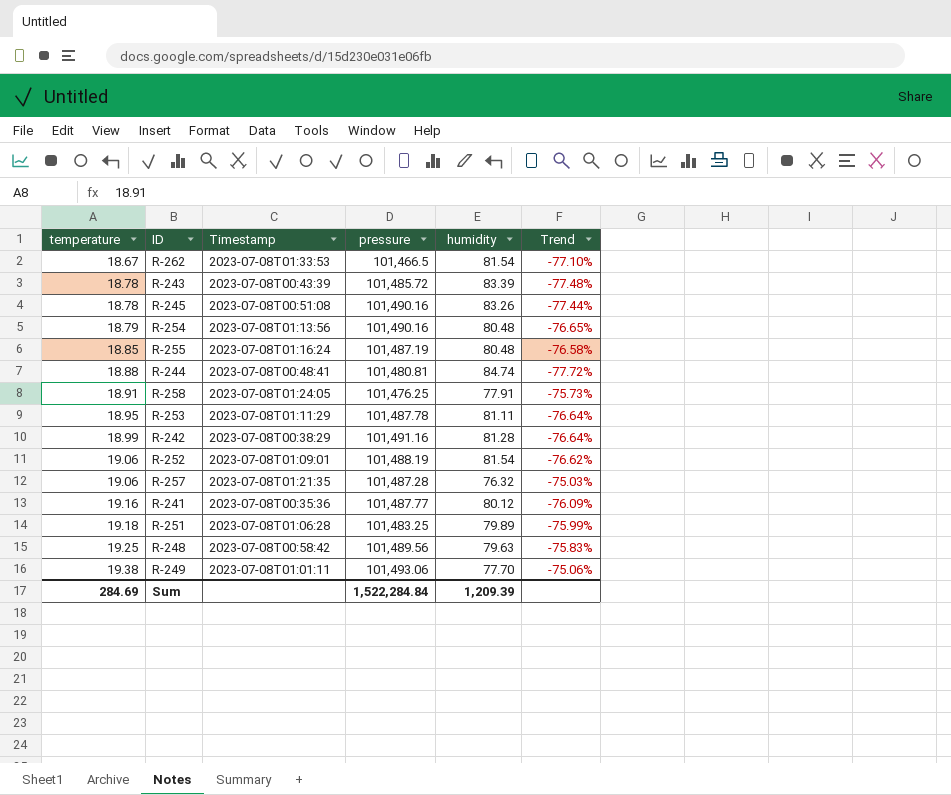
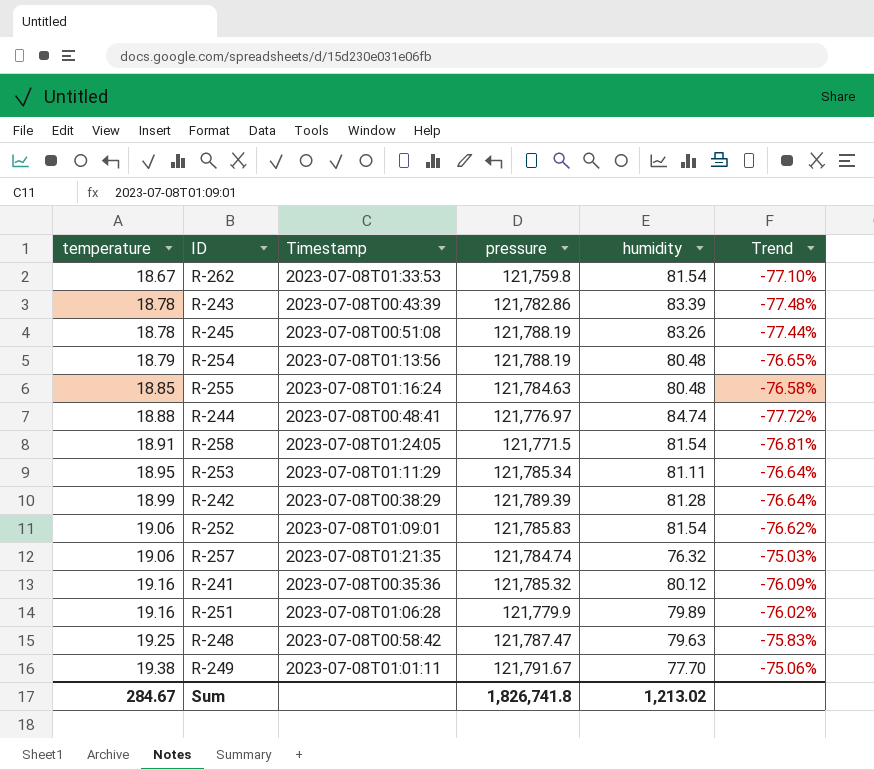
R-262 | pressure: 101,466.5 -> 121,759.8
R-243 | pressure: 101,485.72 -> 121,782.86
R-245 | pressure: 101,490.16 -> 121,788.19
R-254 | pressure: 101,490.16 -> 121,788.19
R-255 | pressure: 101,487.19 -> 121,784.63
R-244 | pressure: 101,480.81 -> 121,776.97
R-258 | pressure: 101,476.25 -> 121,771.5
R-258 | humidity: 77.91 -> 81.54
R-258 | Trend: -75.73% -> -76.81%
R-253 | pressure: 101,487.78 -> 121,785.34
R-242 | pressure: 101,491.16 -> 121,789.39
R-252 | pressure: 101,488.19 -> 121,785.83
R-257 | pressure: 101,487.28 -> 121,784.74
R-241 | pressure: 101,487.77 -> 121,785.32
R-251 | temperature: 19.18 -> 19.16
R-251 | pressure: 101,483.25 -> 121,779.9
R-251 | Trend: -75.99% -> -76.02%
R-248 | pressure: 101,489.56 -> 121,787.47
R-249 | pressure: 101,493.06 -> 121,791.67
Sum | temperature: 284.69 -> 284.67
Sum | pressure: 1,522,284.84 -> 1,826,741.8
Sum | humidity: 1,209.39 -> 1,213.02

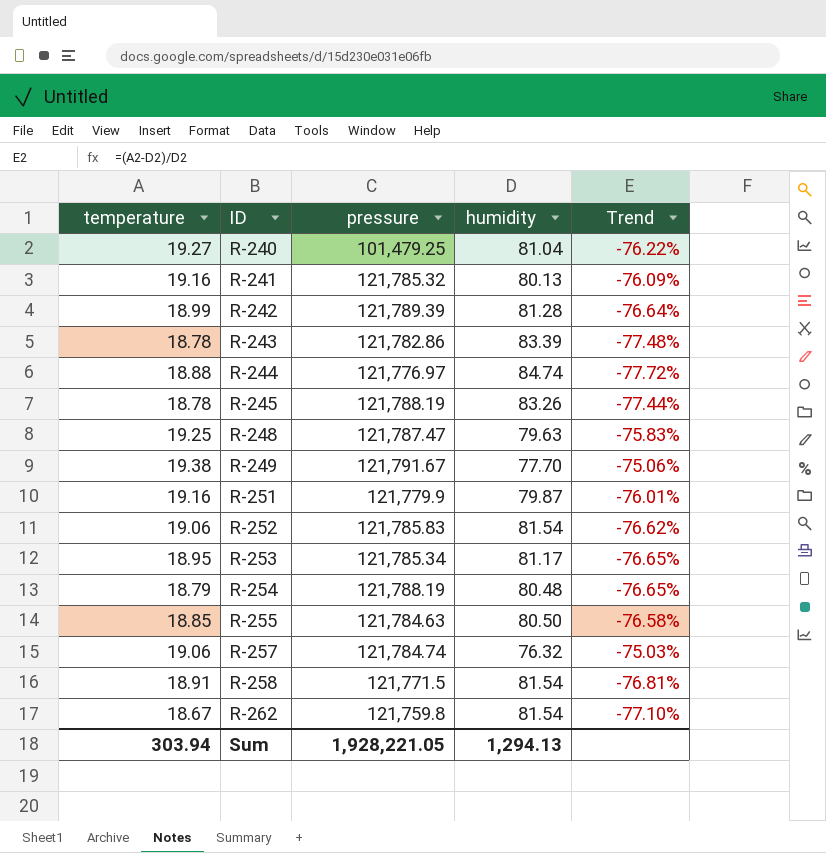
row order: temperature ascending -> ID ascending
column Timestamp | position: 3 -> none
row R-240: none -> 19.27 | 101,479.25 | 81.04 | -76.22%
R-241 | humidity: 80.12 -> 80.13
R-251 | humidity: 79.89 -> 79.87
R-251 | Trend: -76.02% -> -76.01%
R-253 | humidity: 81.11 -> 81.17
R-253 | Trend: -76.64% -> -76.65%
R-255 | humidity: 80.48 -> 80.50
Sum | temperature: 284.67 -> 303.94
Sum | pressure: 1,826,741.8 -> 1,928,221.05
Sum | humidity: 1,213.02 -> 1,294.13

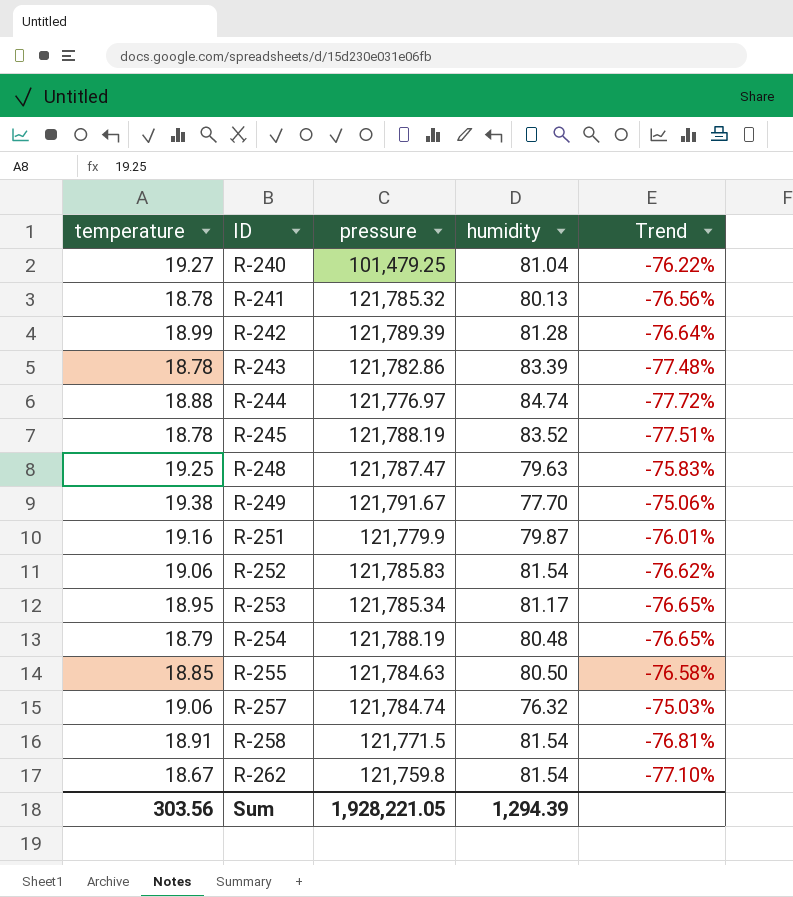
R-241 | temperature: 19.16 -> 18.78
R-241 | Trend: -76.09% -> -76.56%
R-245 | humidity: 83.26 -> 83.52
R-245 | Trend: -77.44% -> -77.51%
Sum | temperature: 303.94 -> 303.56
Sum | humidity: 1,294.13 -> 1,294.39

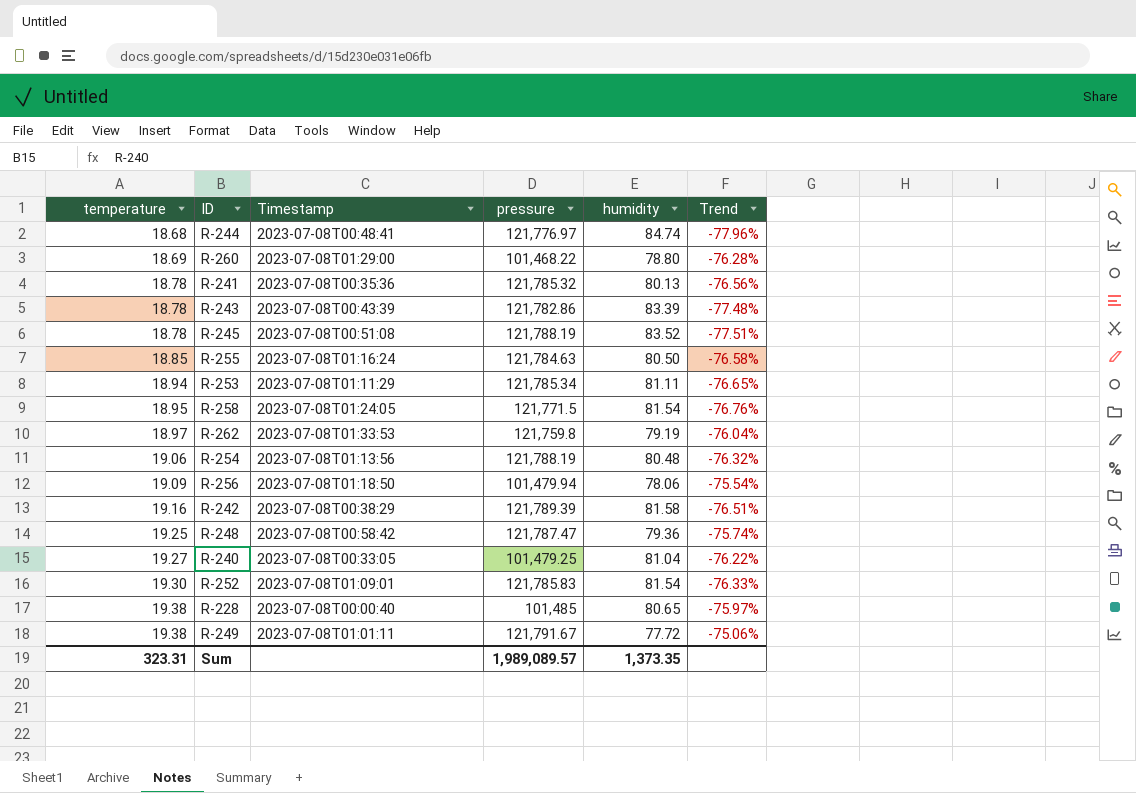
row order: ID ascending -> temperature ascending
column Timestamp | position: none -> 3
row R-251: 19.16 | 121,779.9 | 79.87 | -76.01% -> none
row R-257: 19.06 | 121,784.74 | 76.32 | -75.03% -> none
R-244 | temperature: 18.88 -> 18.68
R-244 | Trend: -77.72% -> -77.96%
row R-260: none -> 18.69 | 2023-07-08T01:29:00 | 101,468.22 | 78.80 | -76.28%
R-253 | temperature: 18.95 -> 18.94
R-253 | humidity: 81.17 -> 81.11
R-258 | temperature: 18.91 -> 18.95
R-258 | Trend: -76.81% -> -76.76%
R-262 | temperature: 18.67 -> 18.97
R-262 | humidity: 81.54 -> 79.19
R-262 | Trend: -77.10% -> -76.04%
R-254 | temperature: 18.79 -> 19.06
R-254 | Trend: -76.65% -> -76.32%
row R-256: none -> 19.09 | 2023-07-08T01:18:50 | 101,479.94 | 78.06 | -75.54%
R-242 | temperature: 18.99 -> 19.16
R-242 | humidity: 81.28 -> 81.58
R-242 | Trend: -76.64% -> -76.51%
R-248 | humidity: 79.63 -> 79.36
R-248 | Trend: -75.83% -> -75.74%
R-252 | temperature: 19.06 -> 19.30
R-252 | Trend: -76.62% -> -76.33%
row R-228: none -> 19.38 | 2023-07-08T00:00:40 | 101,485 | 80.65 | -75.97%
R-249 | humidity: 77.70 -> 77.72
Sum | temperature: 303.56 -> 323.31
Sum | pressure: 1,928,221.05 -> 1,989,089.57
Sum | humidity: 1,294.39 -> 1,373.35

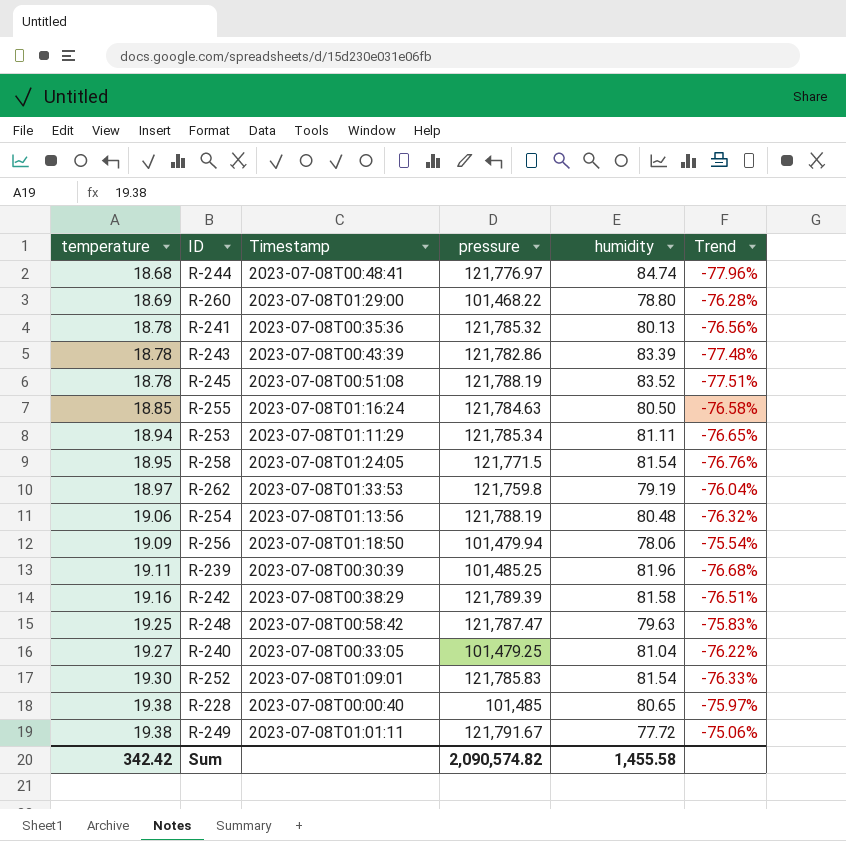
row R-239: none -> 19.11 | 2023-07-08T00:30:39 | 101,485.25 | 81.96 | -76.68%
R-248 | humidity: 79.36 -> 79.63
R-248 | Trend: -75.74% -> -75.83%
Sum | temperature: 323.31 -> 342.42
Sum | pressure: 1,989,089.57 -> 2,090,574.82
Sum | humidity: 1,373.35 -> 1,455.58

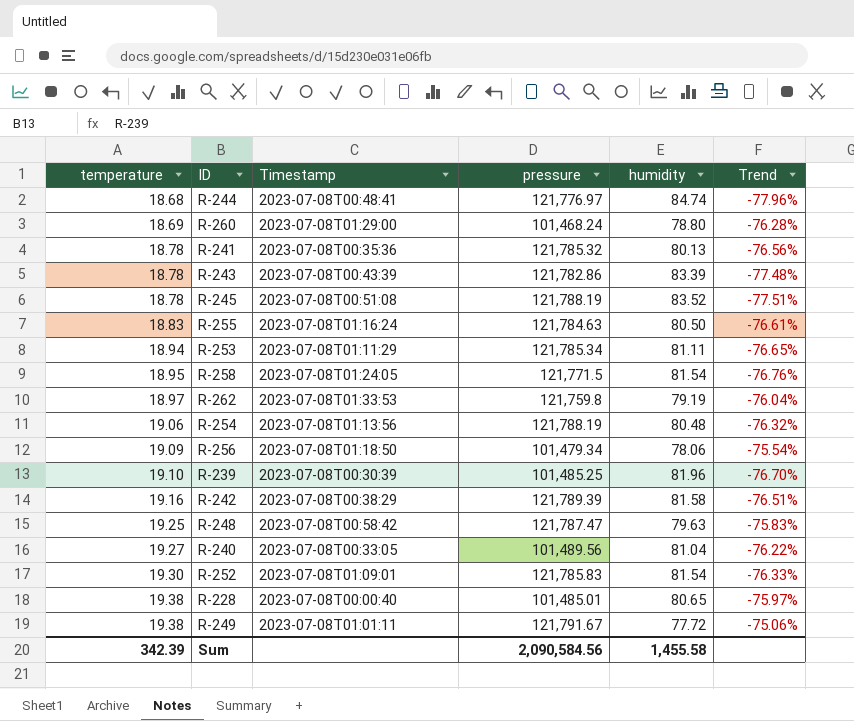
R-260 | pressure: 101,468.22 -> 101,468.24
R-255 | temperature: 18.85 -> 18.83
R-255 | Trend: -76.58% -> -76.61%
R-256 | pressure: 101,479.94 -> 101,479.34
R-239 | temperature: 19.11 -> 19.10
R-239 | Trend: -76.68% -> -76.70%
R-240 | pressure: 101,479.25 -> 101,489.56
R-228 | pressure: 101,485 -> 101,485.01
Sum | temperature: 342.42 -> 342.39
Sum | pressure: 2,090,574.82 -> 2,090,584.56

